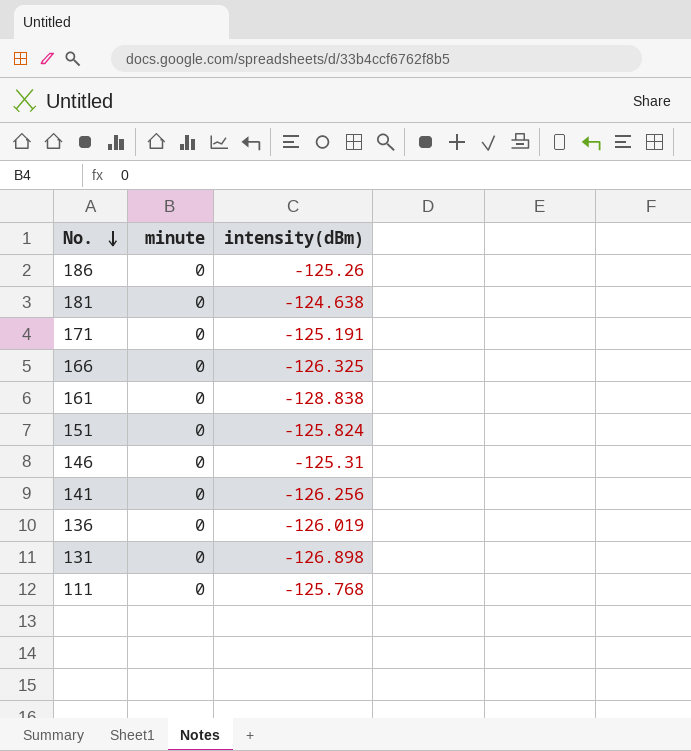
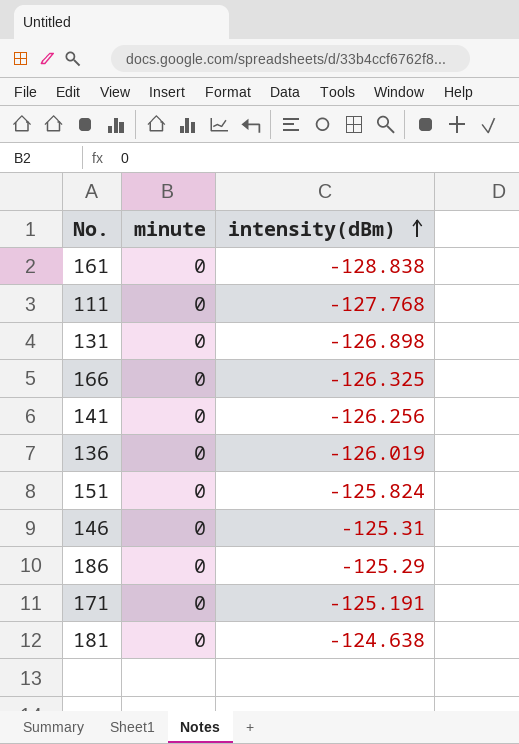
row order: No. descending -> intensity(dBm) ascending
111 | intensity(dBm): -125.768 -> -127.768
186 | intensity(dBm): -125.26 -> -125.29

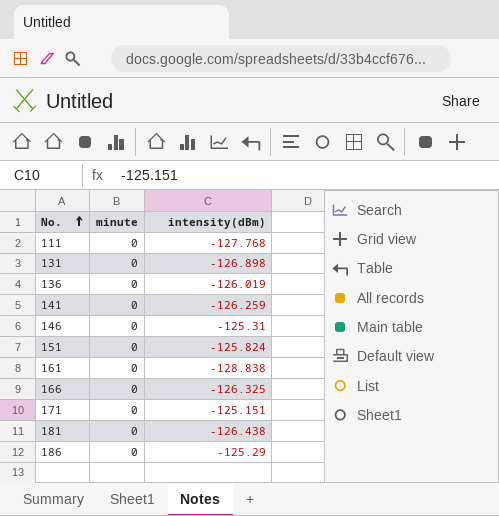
row order: intensity(dBm) ascending -> No. ascending
141 | intensity(dBm): -126.256 -> -126.259
171 | intensity(dBm): -125.191 -> -125.151
181 | intensity(dBm): -124.638 -> -126.438

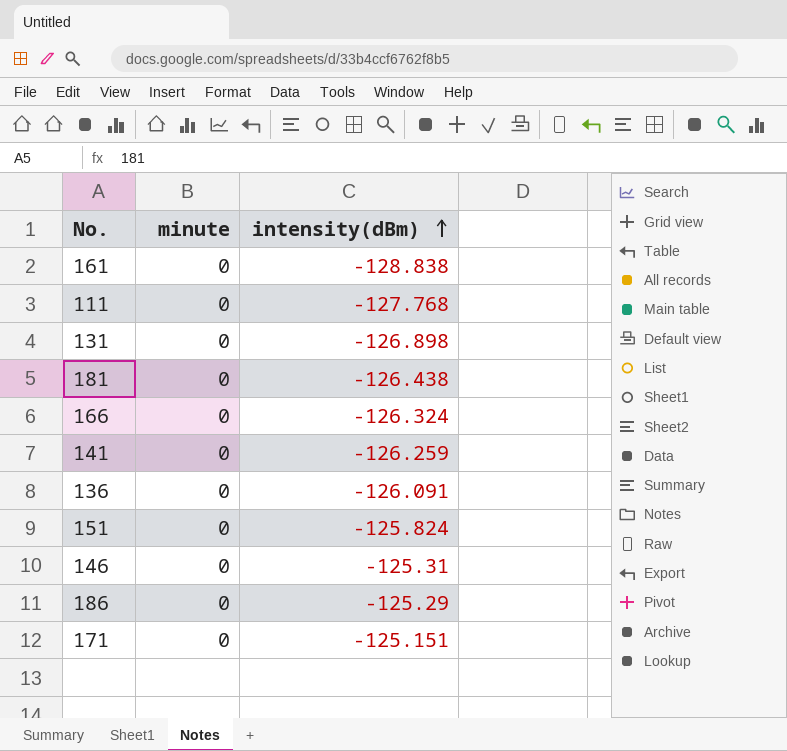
row order: No. ascending -> intensity(dBm) ascending
166 | intensity(dBm): -126.325 -> -126.324
136 | intensity(dBm): -126.019 -> -126.091

